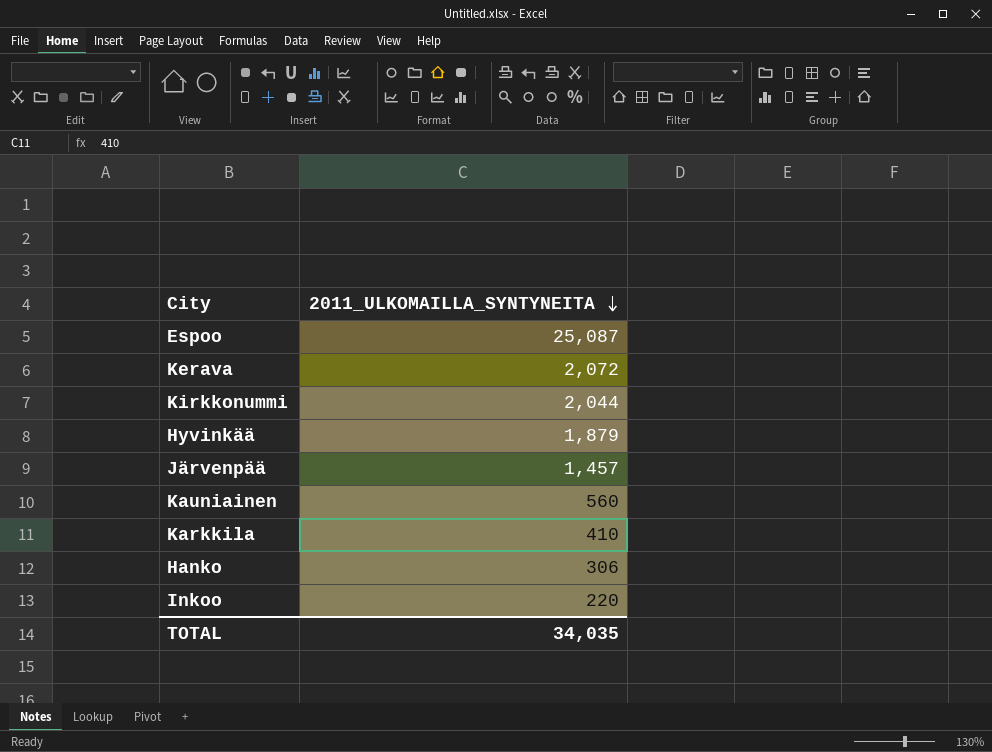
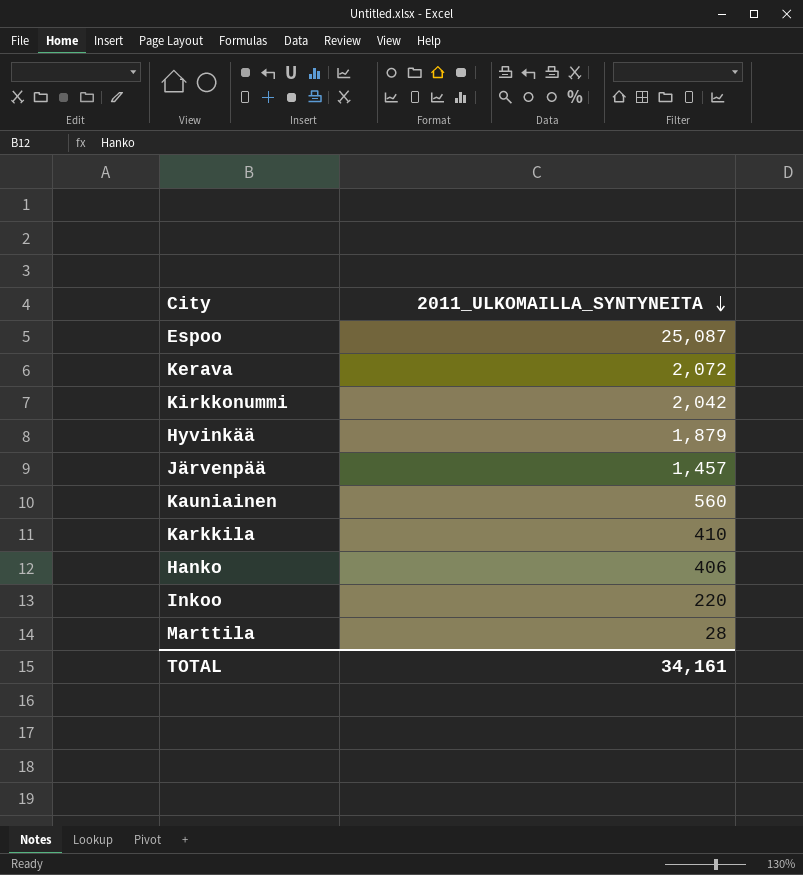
Kirkkonummi | 2011_ULKOMAILLA_SYNTYNEITA: 2,044 -> 2,042
Hanko | 2011_ULKOMAILLA_SYNTYNEITA: 306 -> 406
row Marttila: none -> 28
TOTAL | 2011_ULKOMAILLA_SYNTYNEITA: 34,035 -> 34,161

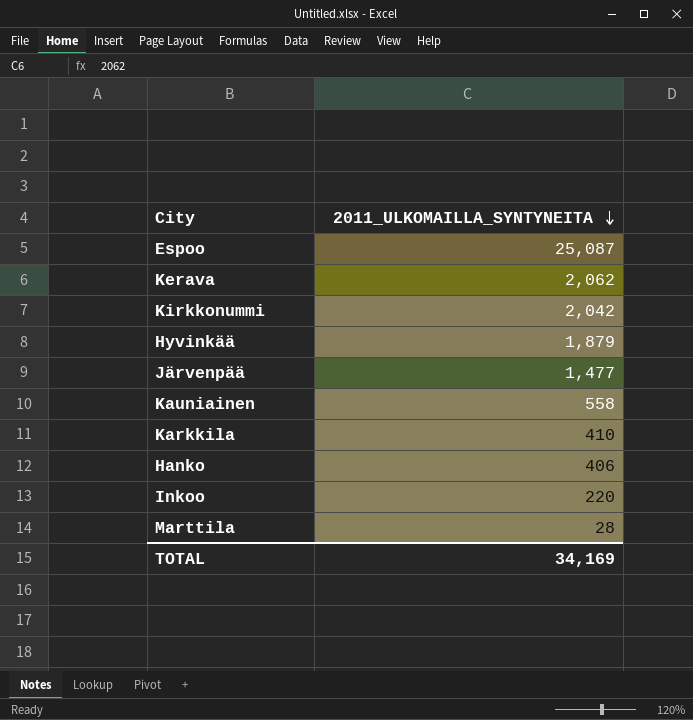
Kerava | 2011_ULKOMAILLA_SYNTYNEITA: 2,072 -> 2,062
Järvenpää | 2011_ULKOMAILLA_SYNTYNEITA: 1,457 -> 1,477
Kauniainen | 2011_ULKOMAILLA_SYNTYNEITA: 560 -> 558
TOTAL | 2011_ULKOMAILLA_SYNTYNEITA: 34,161 -> 34,169

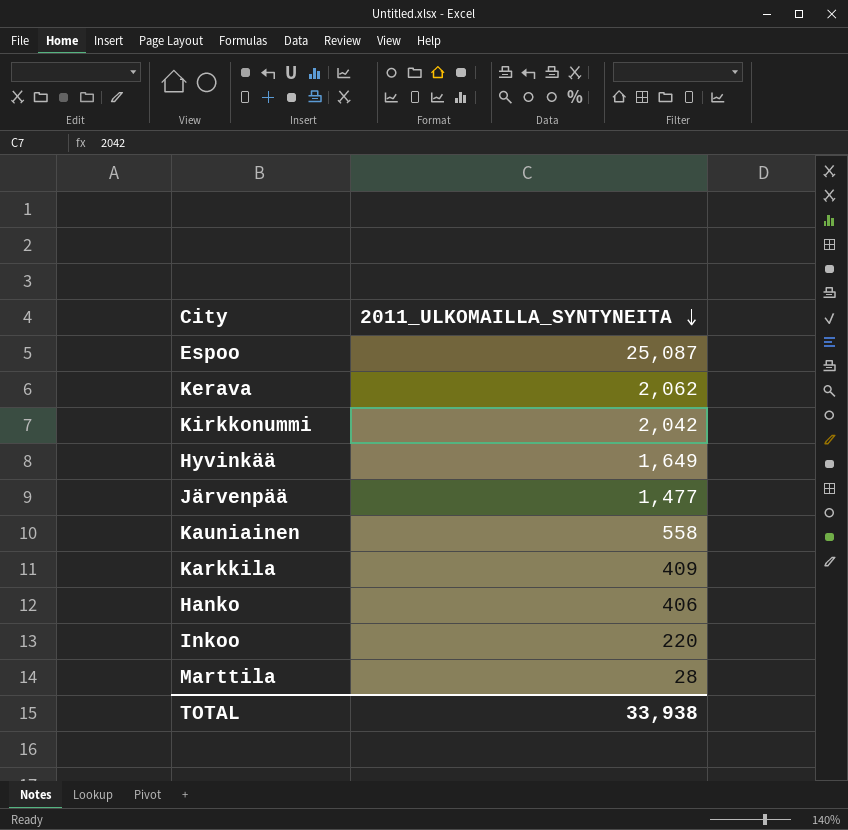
Hyvinkää | 2011_ULKOMAILLA_SYNTYNEITA: 1,879 -> 1,649
Karkkila | 2011_ULKOMAILLA_SYNTYNEITA: 410 -> 409
TOTAL | 2011_ULKOMAILLA_SYNTYNEITA: 34,169 -> 33,938

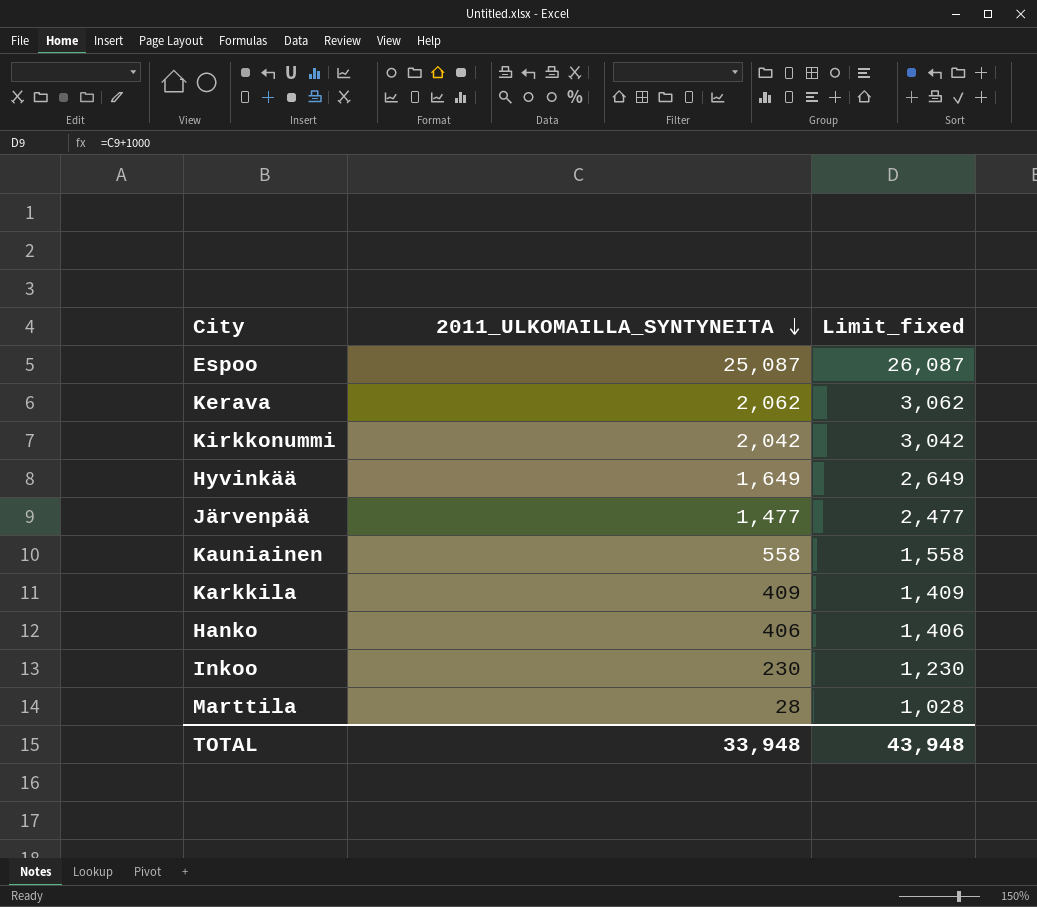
column Limit_fixed | formula: none -> [2011_ULKOMAILLA_SYNTYNEITA] + 1000
Inkoo | 2011_ULKOMAILLA_SYNTYNEITA: 220 -> 230
TOTAL | 2011_ULKOMAILLA_SYNTYNEITA: 33,938 -> 33,948

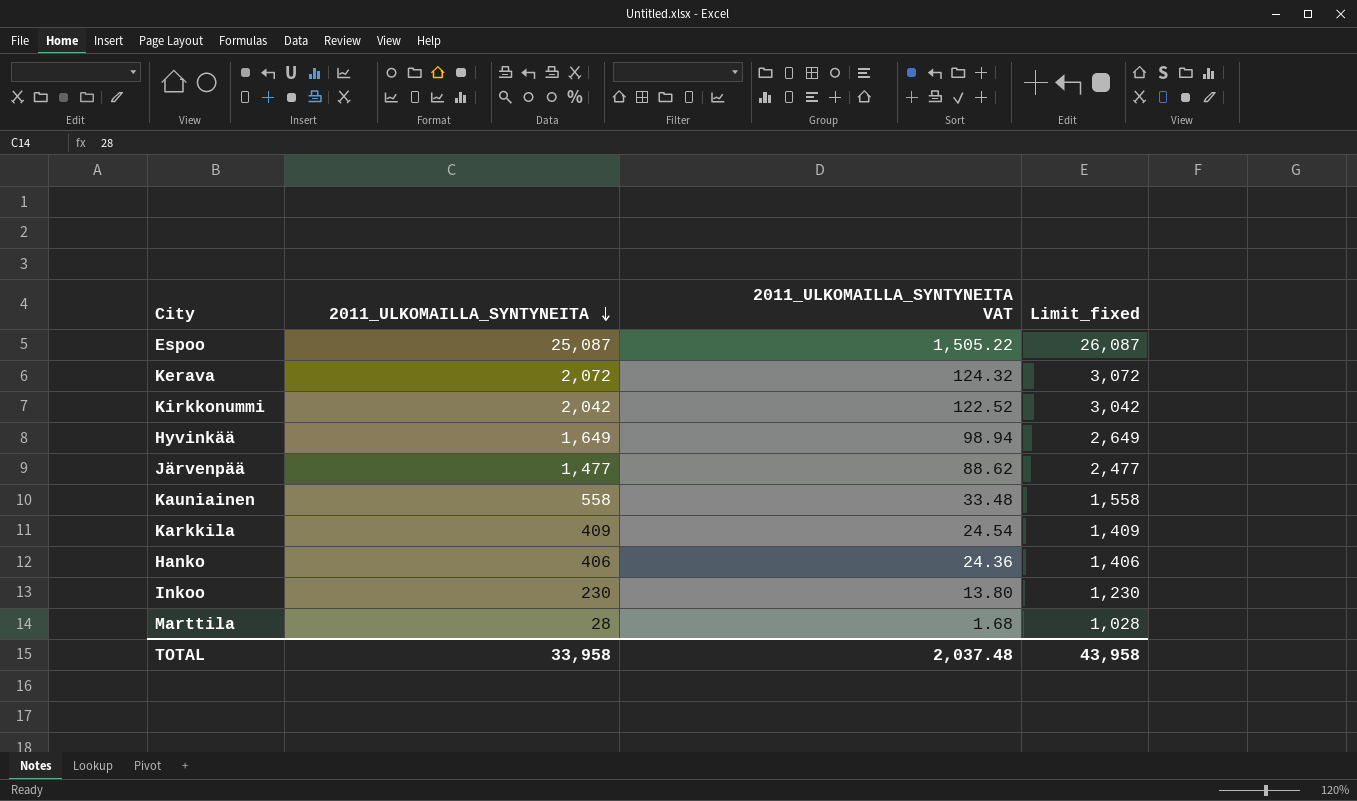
column 2011_ULKOMAILLA_SYNTYNEITA VAT | formula: none -> [2011_ULKOMAILLA_SYNTYNEITA] * 0.06
Kerava | 2011_ULKOMAILLA_SYNTYNEITA: 2,062 -> 2,072
Kerava | Limit_fixed: 3,062 -> 3,072
TOTAL | 2011_ULKOMAILLA_SYNTYNEITA: 33,948 -> 33,958
TOTAL | Limit_fixed: 43,948 -> 43,958

